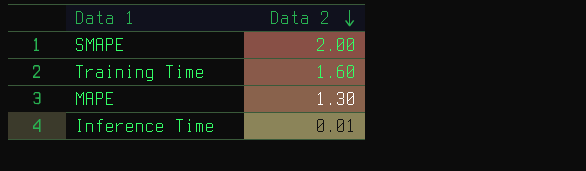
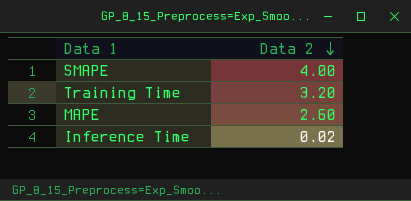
SMAPE | Data 2: 2.00 -> 4.00
Training Time | Data 2: 1.60 -> 3.20
MAPE | Data 2: 1.30 -> 2.60
Inference Time | Data 2: 0.01 -> 0.02

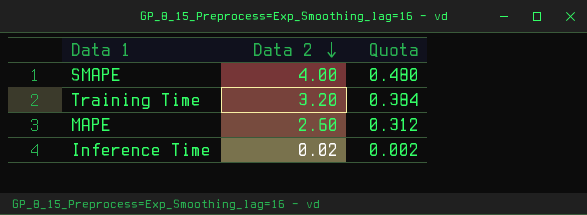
column Quota | formula: none -> [Data 2] * 0.12

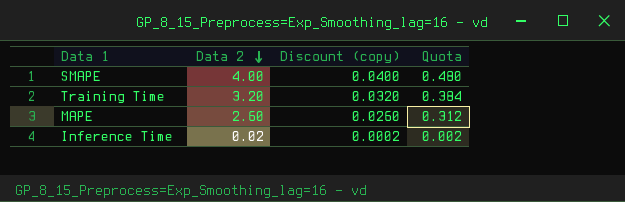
column Discount (copy) | formula: none -> [Data 2] * 0.01

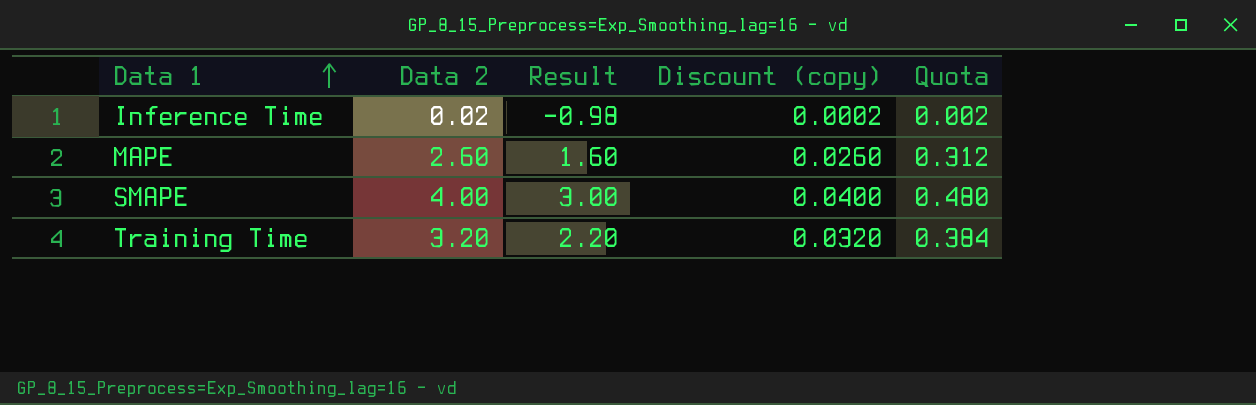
row order: Data 2 descending -> Data 1 ascending
column Result | formula: none -> [Data 2] - 1

